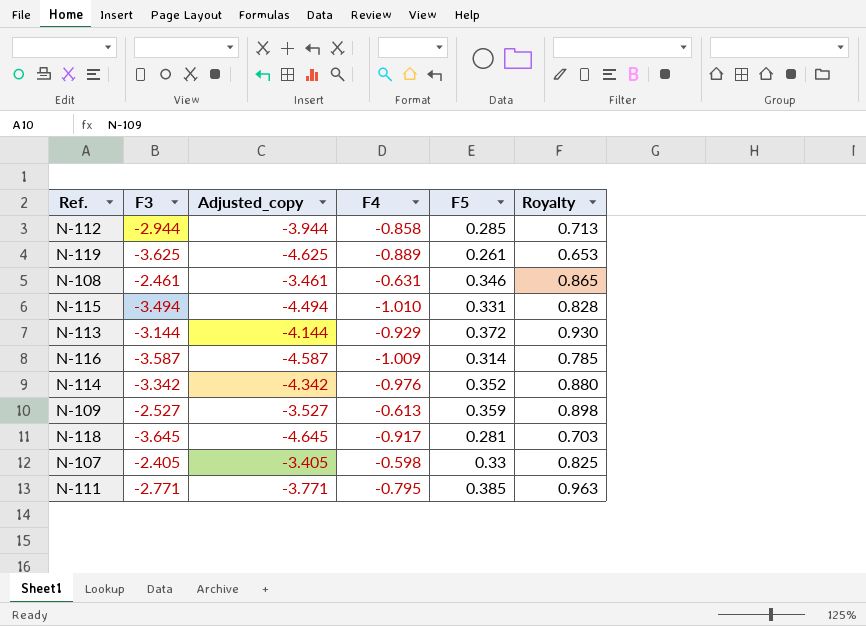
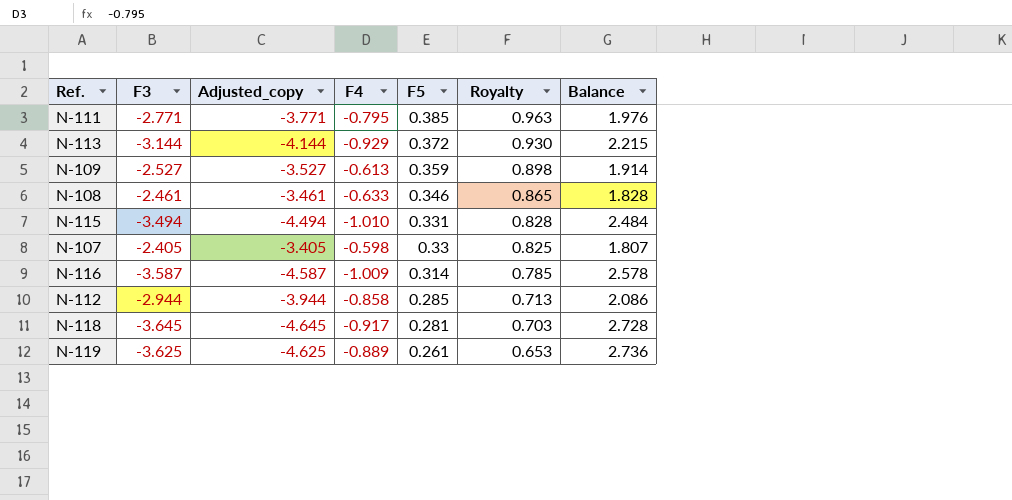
row order: none -> F5 descending
column Balance | formula: none -> [F4] - [F3]
row N-114: -3.342 | -4.342 | -0.976 | 0.352 | 0.880 -> none
N-108 | F4: -0.631 -> -0.633

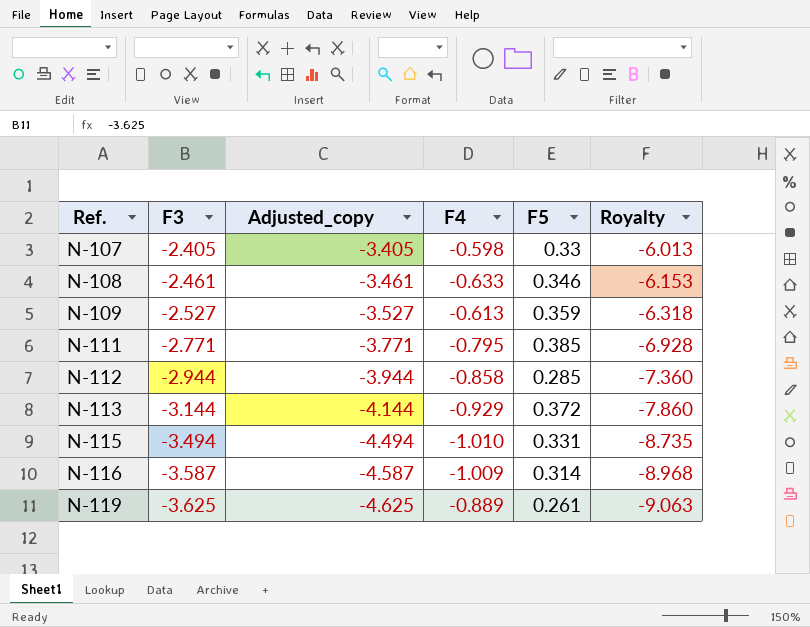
row order: F5 descending -> Ref. ascending
column Balance | formula: [F4] - [F3] -> none
column Royalty | formula: [F5] * 2.5 -> [F3] * 2.5
row N-118: -3.645 | -4.645 | -0.917 | 0.281 | 0.703 | 2.728 -> none

